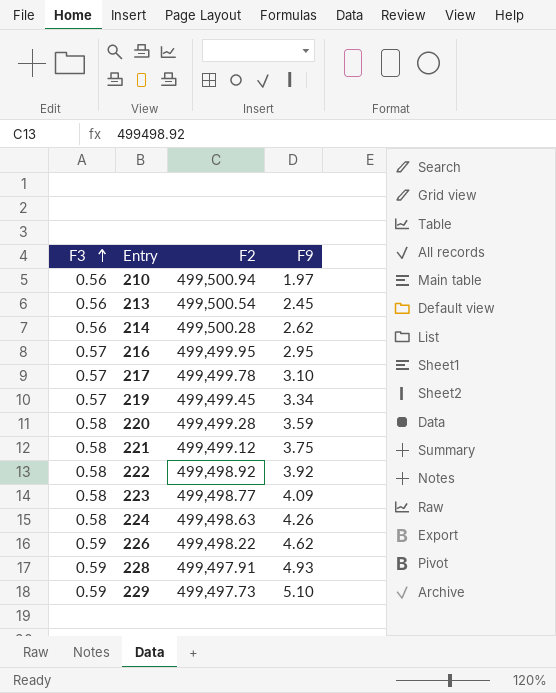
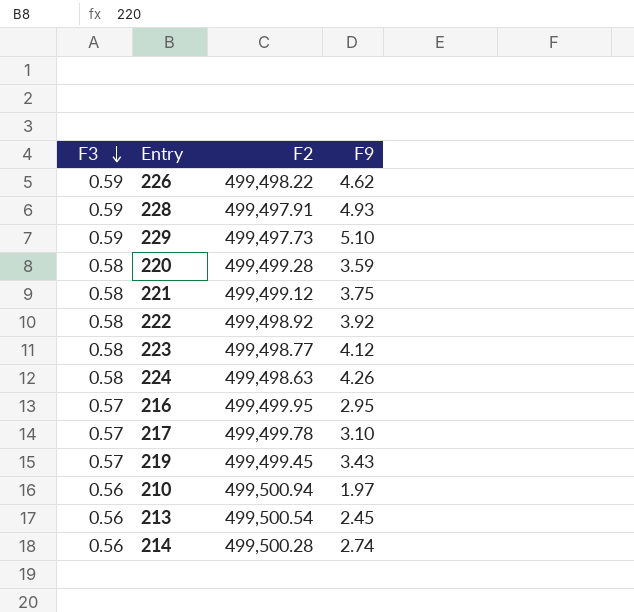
row order: F3 ascending -> F3 descending
223 | F9: 4.09 -> 4.12
219 | F9: 3.34 -> 3.43
214 | F9: 2.62 -> 2.74

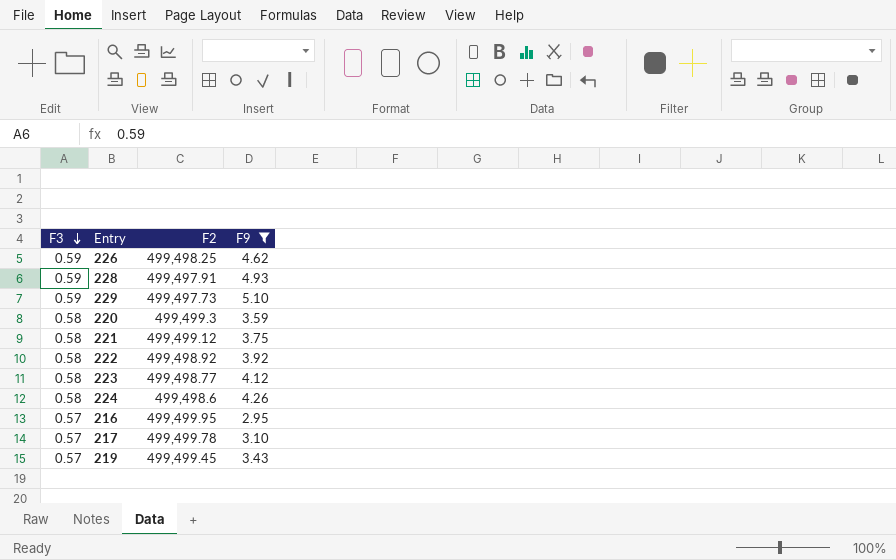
filter: none -> F9 >= 2.95
226 | F2: 499,498.22 -> 499,498.25
220 | F2: 499,499.28 -> 499,499.3
224 | F2: 499,498.63 -> 499,498.6

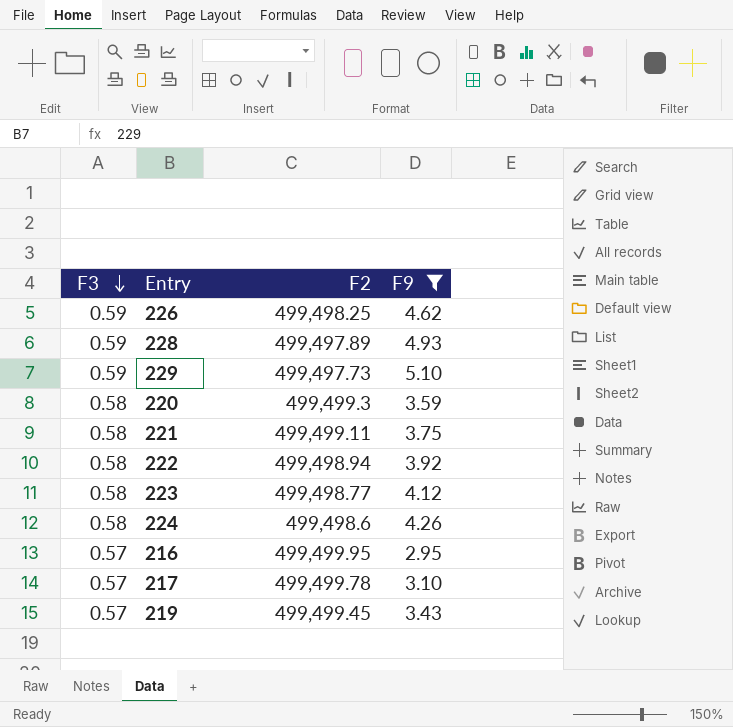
228 | F2: 499,497.91 -> 499,497.89
221 | F2: 499,499.12 -> 499,499.11
222 | F2: 499,498.92 -> 499,498.94

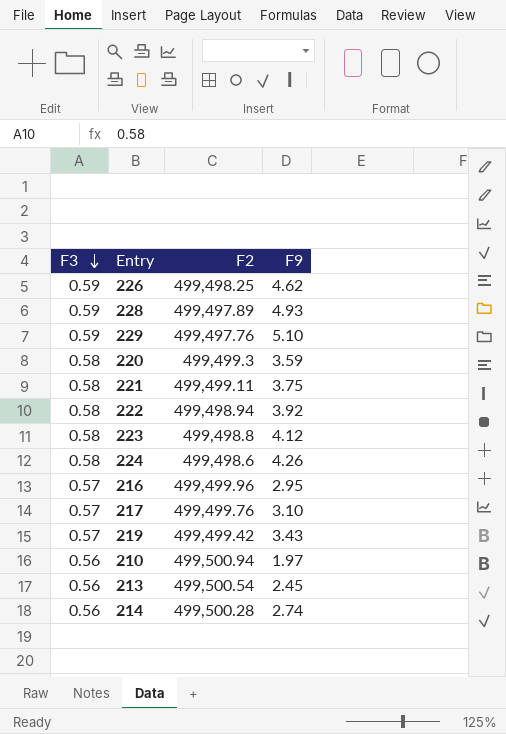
filter: F9 >= 2.95 -> none
229 | F2: 499,497.73 -> 499,497.76
223 | F2: 499,498.77 -> 499,498.8
216 | F2: 499,499.95 -> 499,499.96
217 | F2: 499,499.78 -> 499,499.76
219 | F2: 499,499.45 -> 499,499.42

